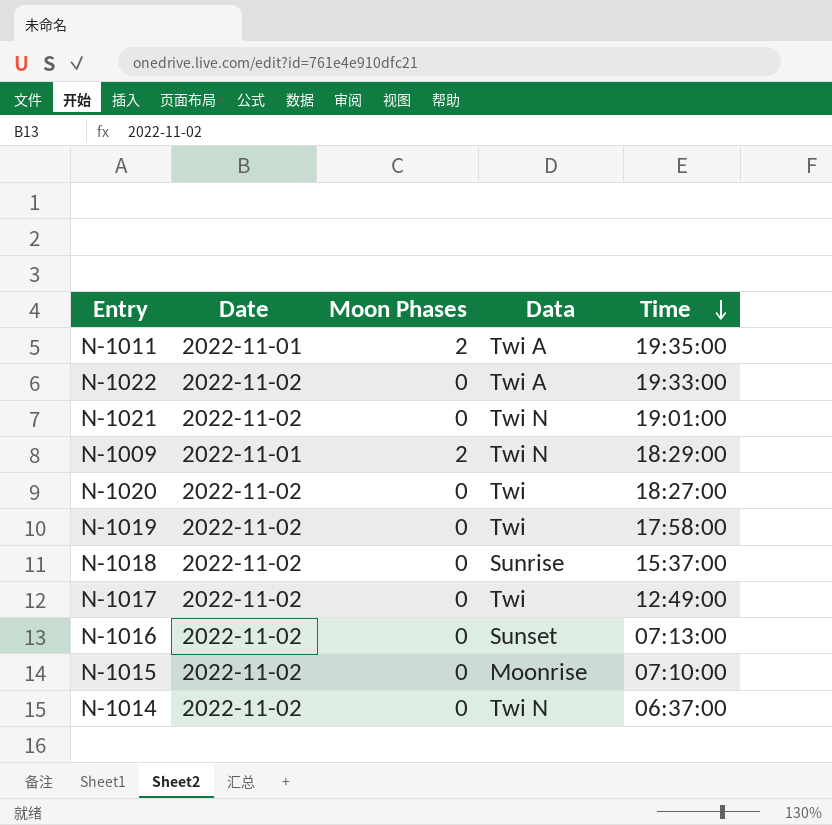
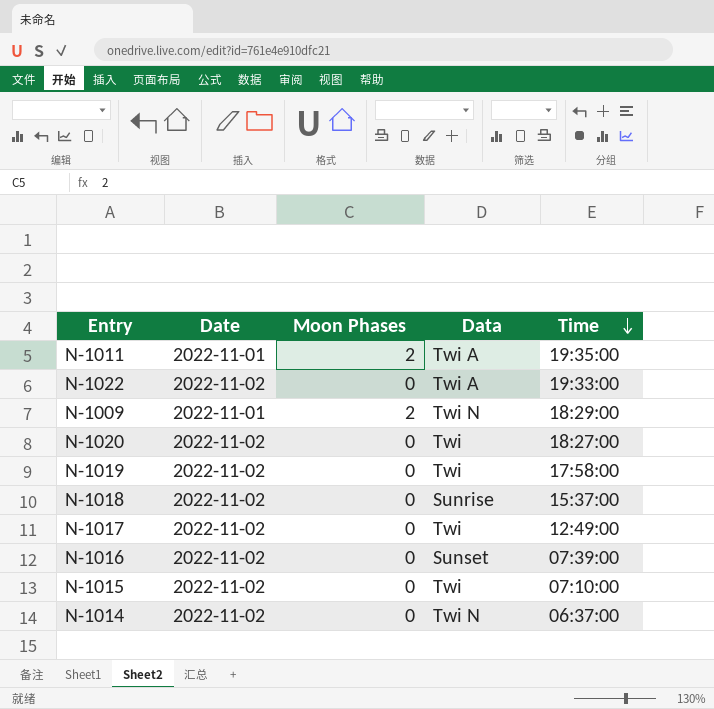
row N-1021: 2022-11-02 | 0 | Twi N | 19:01:00 -> none
N-1016 | Time: 07:13:00 -> 07:39:00
N-1015 | Data: Moonrise -> Twi

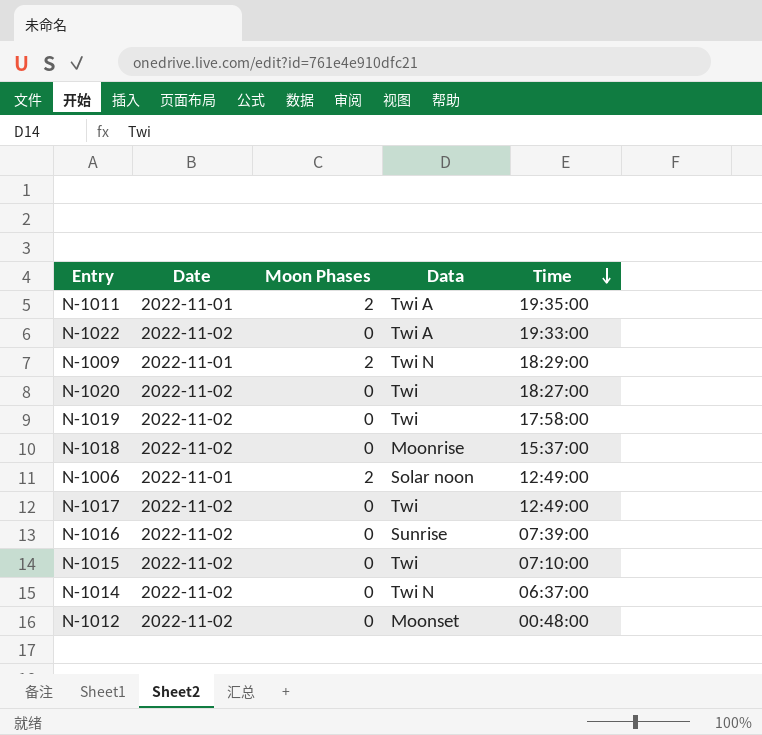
N-1018 | Data: Sunrise -> Moonrise
row N-1006: none -> 2022-11-01 | 2 | Solar noon | 12:49:00
N-1016 | Data: Sunset -> Sunrise
row N-1012: none -> 2022-11-02 | 0 | Moonset | 00:48:00

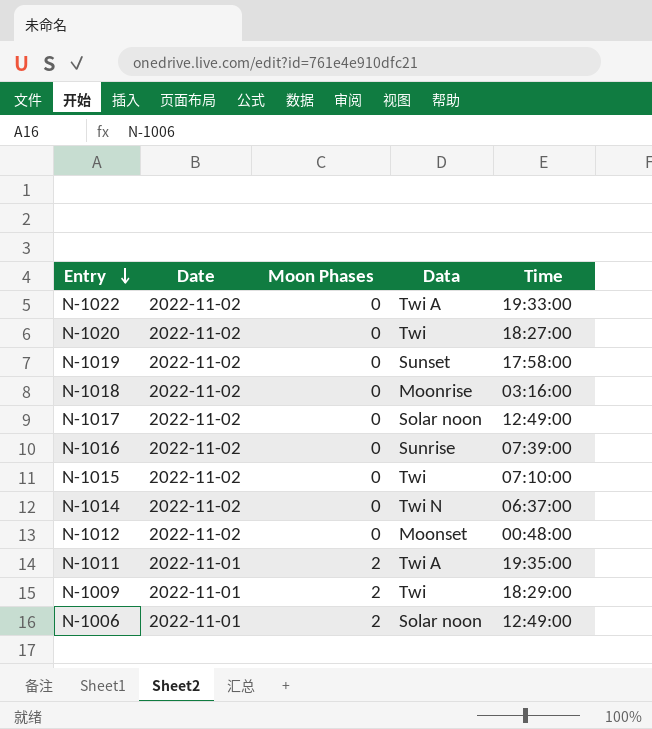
row order: Time descending -> Entry descending
N-1019 | Data: Twi -> Sunset
N-1018 | Time: 15:37:00 -> 03:16:00
N-1017 | Data: Twi -> Solar noon
N-1009 | Data: Twi N -> Twi

